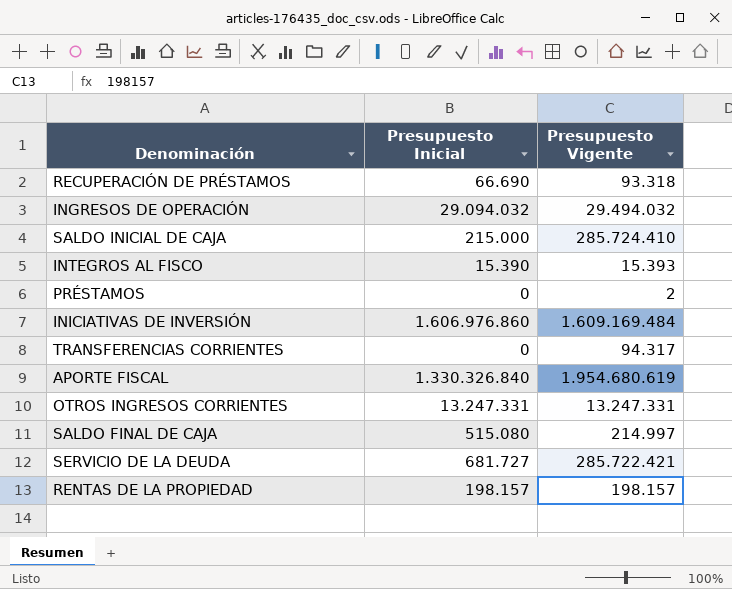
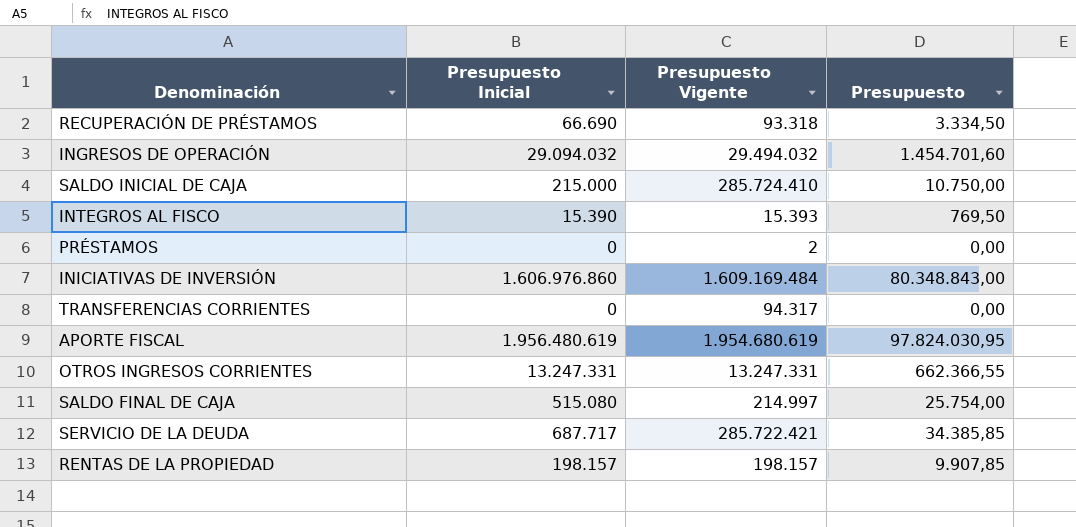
column Presupuesto | formula: none -> [Presupuesto Inicial] * 0,05
APORTE FISCAL | Presupuesto Inicial: 1.330.326.840 -> 1.956.480.619
SERVICIO DE LA DEUDA | Presupuesto Inicial: 681.727 -> 687.717

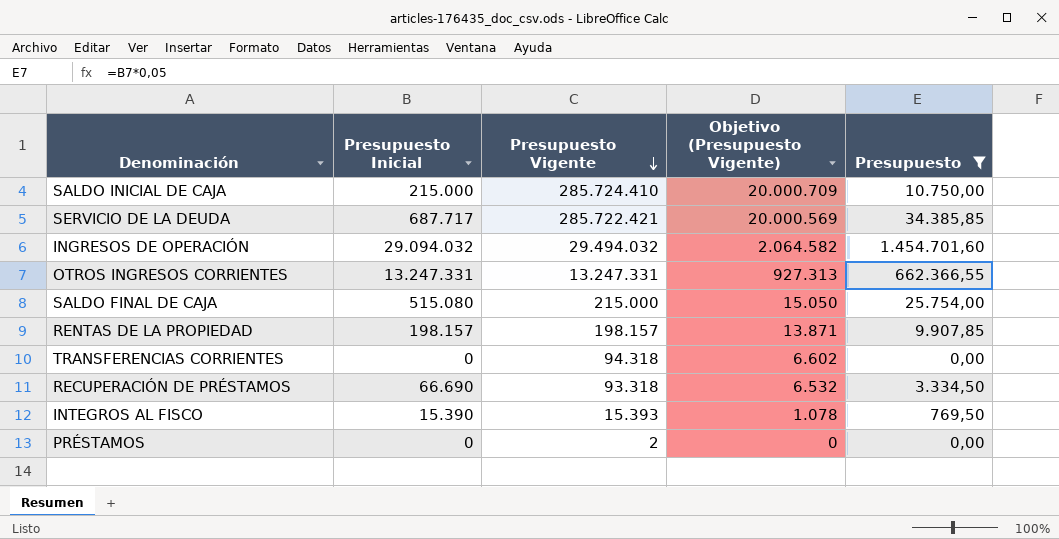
filter: none -> Presupuesto <= 1.454.701,60
row order: none -> Presupuesto Vigente descending
column Objetivo (Presupuesto Vigente) | formula: none -> [Presupuesto Vigente] * 0,07
SALDO FINAL DE CAJA | Presupuesto Vigente: 214.997 -> 215.000
TRANSFERENCIAS CORRIENTES | Presupuesto Vigente: 94.317 -> 94.318

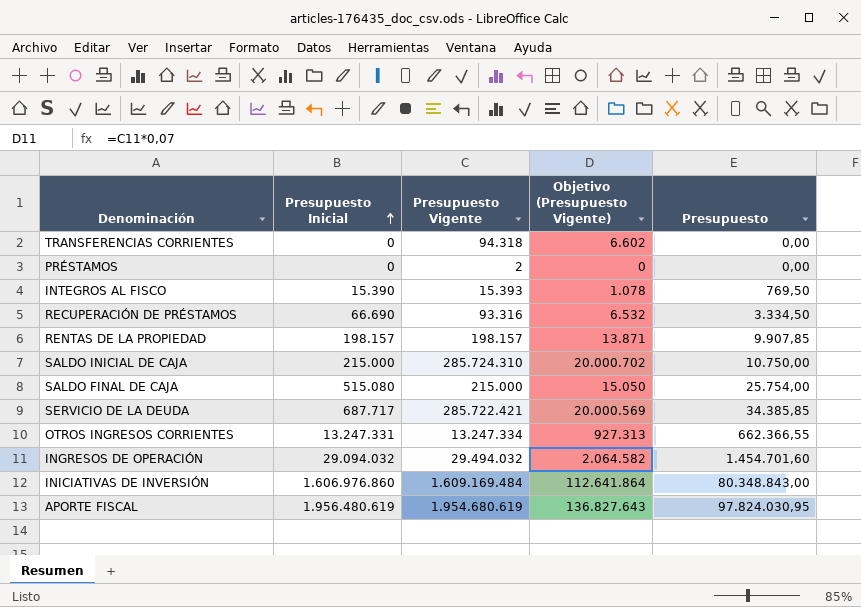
filter: Presupuesto <= 1.454.701,60 -> none
row order: Presupuesto Vigente descending -> Presupuesto Inicial ascending
RECUPERACIÓN DE PRÉSTAMOS | Presupuesto Vigente: 93.318 -> 93.316
SALDO INICIAL DE CAJA | Presupuesto Vigente: 285.724.410 -> 285.724.310
SALDO INICIAL DE CAJA | Objetivo (Presupuesto Vigente): 20.000.709 -> 20.000.702
OTROS INGRESOS CORRIENTES | Presupuesto Vigente: 13.247.331 -> 13.247.334

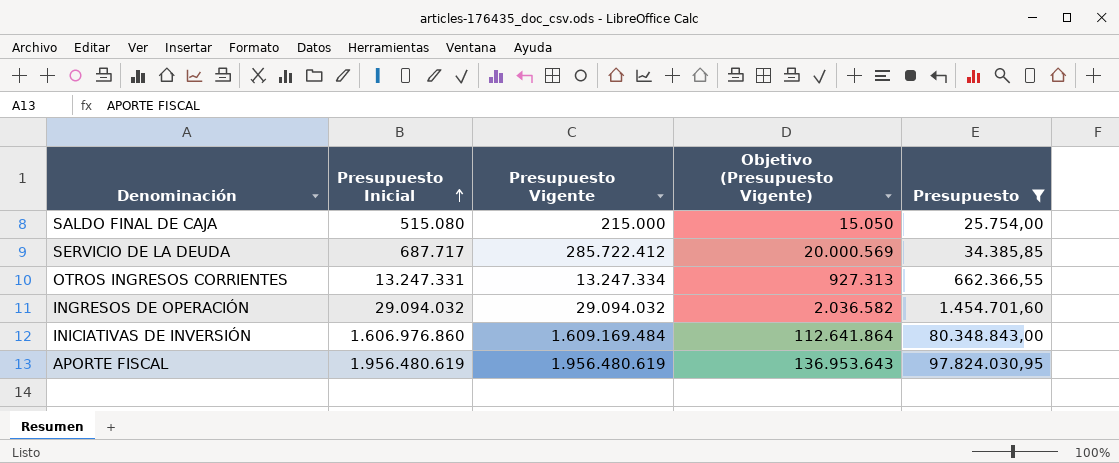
filter: none -> Presupuesto >= 25.754,00
SERVICIO DE LA DEUDA | Presupuesto Vigente: 285.722.421 -> 285.722.412
INGRESOS DE OPERACIÓN | Presupuesto Vigente: 29.494.032 -> 29.094.032
INGRESOS DE OPERACIÓN | Objetivo (Presupuesto Vigente): 2.064.582 -> 2.036.582
APORTE FISCAL | Presupuesto Vigente: 1.954.680.619 -> 1.956.480.619
APORTE FISCAL | Objetivo (Presupuesto Vigente): 136.827.643 -> 136.953.643

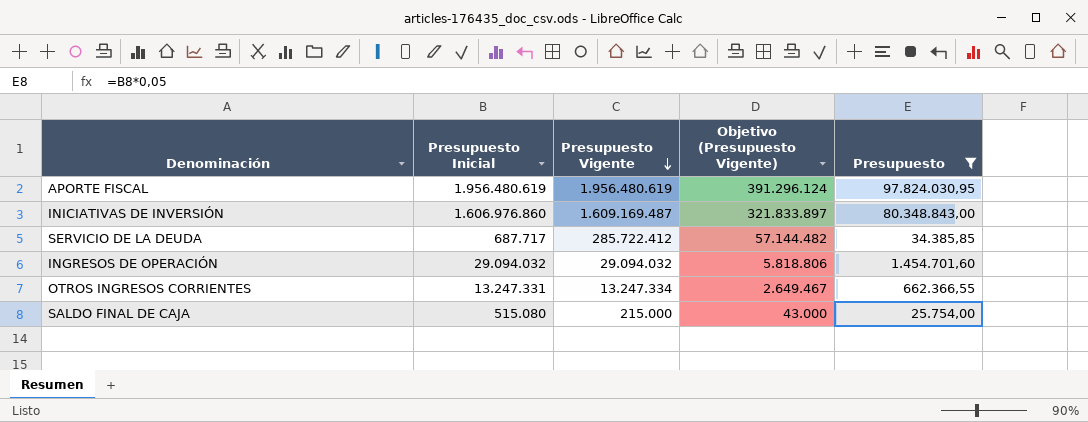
row order: Presupuesto Inicial ascending -> Presupuesto Vigente descending
column Objetivo (Presupuesto Vigente) | formula: [Presupuesto Vigente] * 0,07 -> [Presupuesto Vigente] * 0,2
INICIATIVAS DE INVERSIÓN | Presupuesto Vigente: 1.609.169.484 -> 1.609.169.487

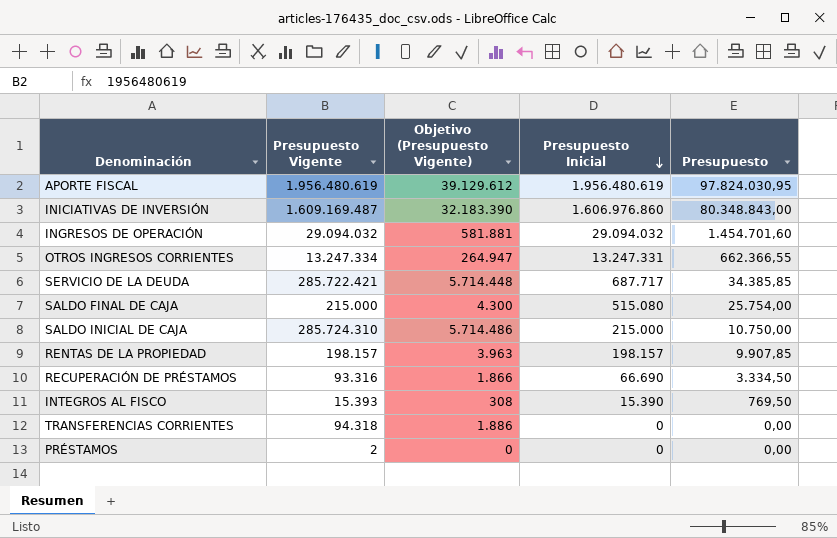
filter: Presupuesto >= 25.754,00 -> none
row order: Presupuesto Vigente descending -> Presupuesto Inicial descending
column Objetivo (Presupuesto Vigente) | formula: [Presupuesto Vigente] * 0,2 -> [Presupuesto Vigente] * 0,02
column Presupuesto Inicial | position: 2 -> 4
SERVICIO DE LA DEUDA | Presupuesto Vigente: 285.722.412 -> 285.722.421

